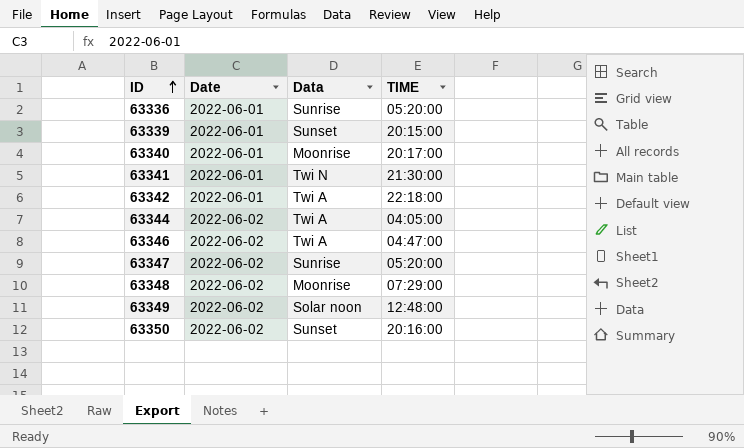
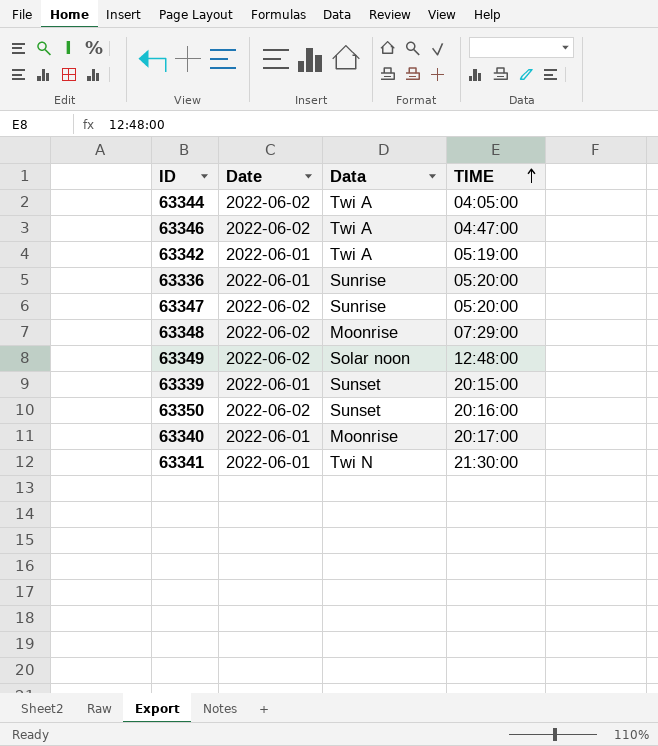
row order: ID ascending -> TIME ascending
63342 | TIME: 22:18:00 -> 05:19:00

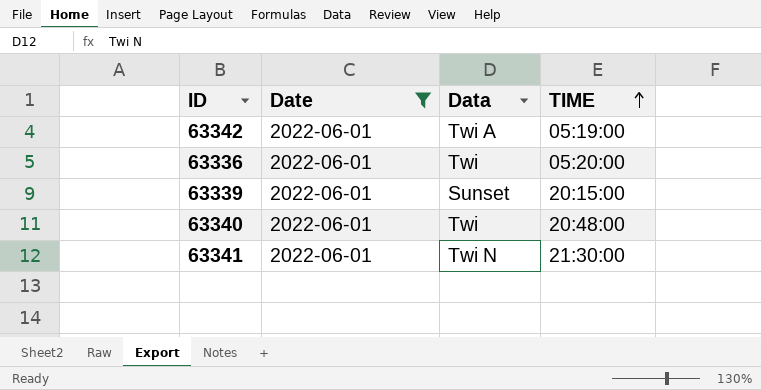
filter: none -> Date = 2022-06-01
63336 | Data: Sunrise -> Twi
63340 | Data: Moonrise -> Twi
63340 | TIME: 20:17:00 -> 20:48:00

